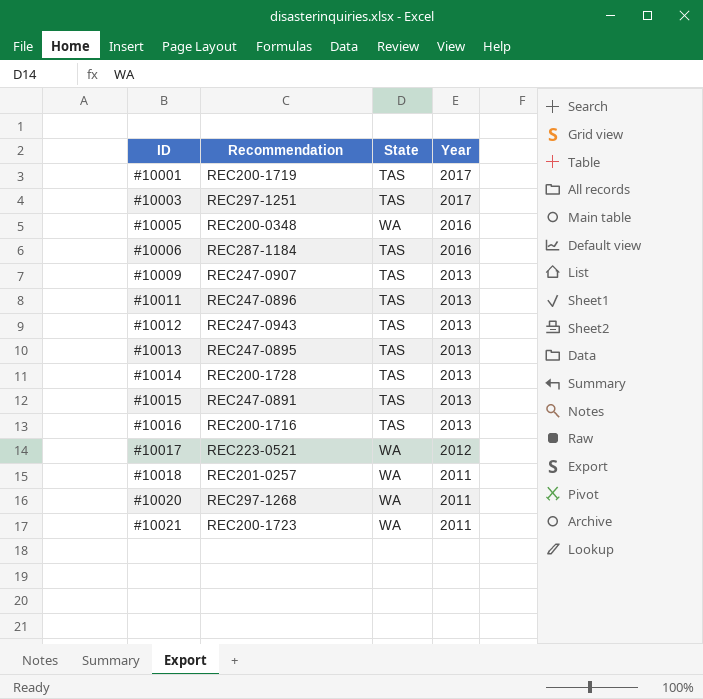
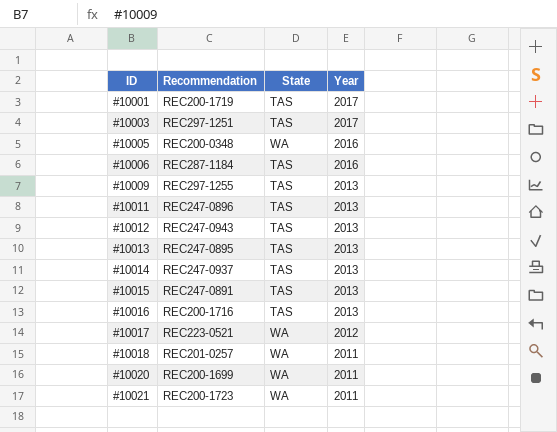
#10009 | Recommendation: REC247-0907 -> REC297-1255
#10014 | Recommendation: REC200-1728 -> REC247-0937
#10020 | Recommendation: REC297-1268 -> REC200-1699

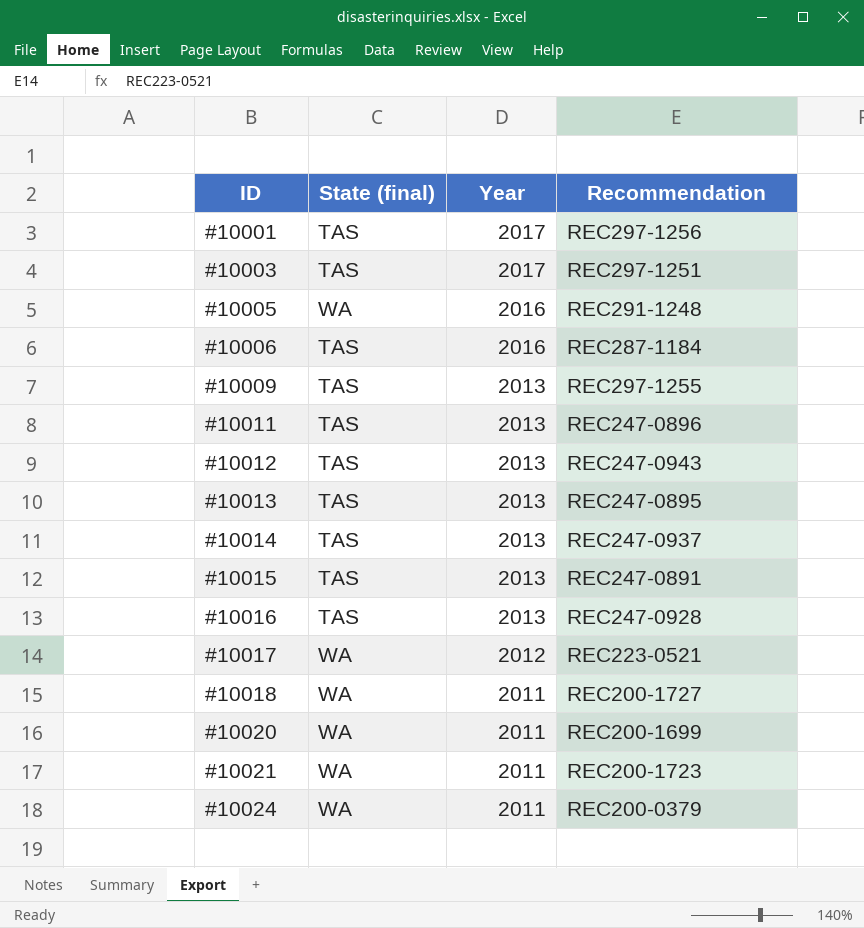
column name: State -> State (final)
column Recommendation | position: 2 -> 4
#10001 | Recommendation: REC200-1719 -> REC297-1256
#10005 | Recommendation: REC200-0348 -> REC291-1248
#10016 | Recommendation: REC200-1716 -> REC247-0928
#10018 | Recommendation: REC201-0257 -> REC200-1727
row #10024: none -> WA | 2011 | REC200-0379

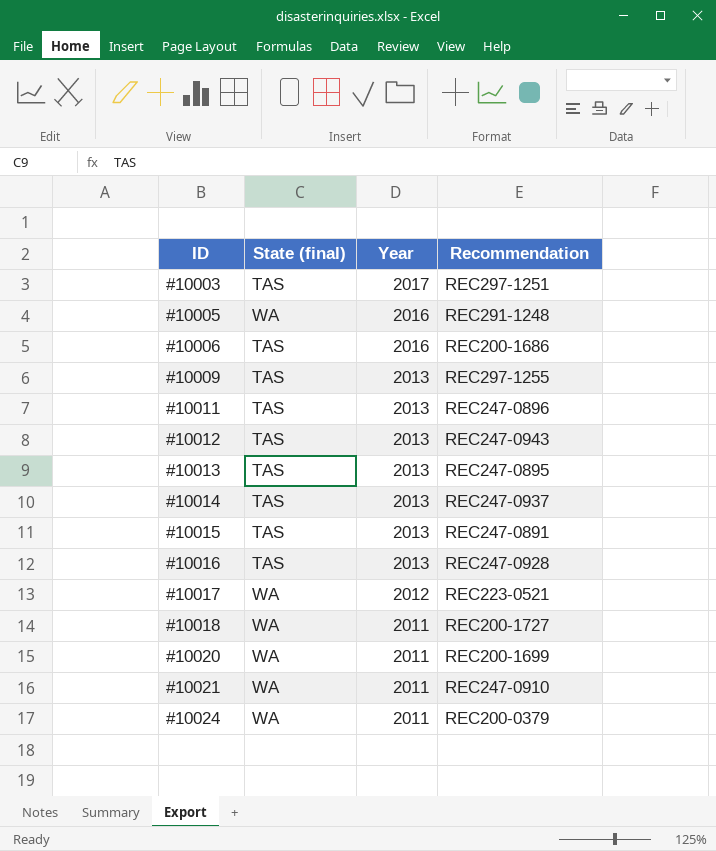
row #10001: TAS | 2017 | REC297-1256 -> none
#10006 | Recommendation: REC287-1184 -> REC200-1686
#10021 | Recommendation: REC200-1723 -> REC247-0910

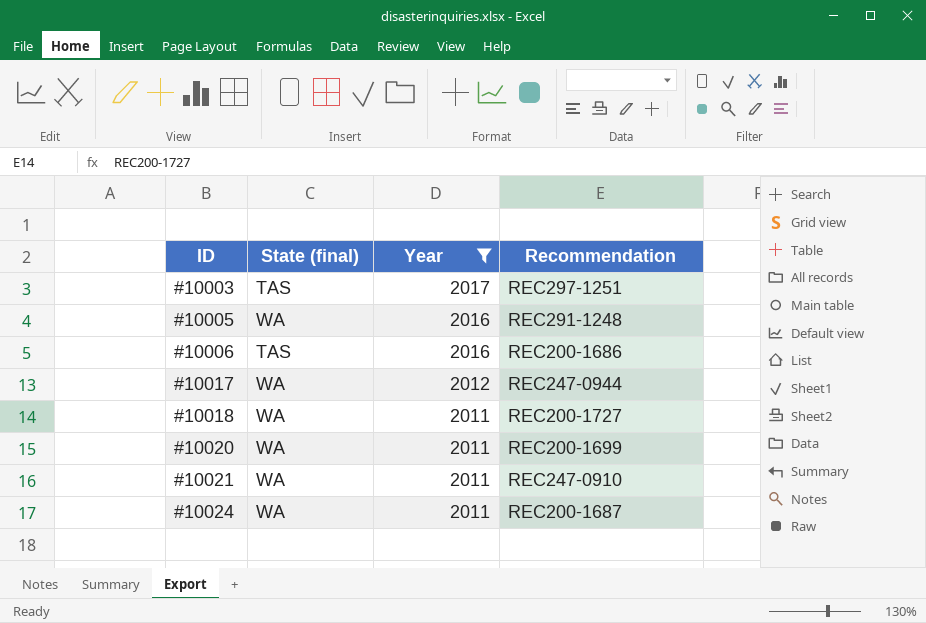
filter: none -> Year != 2013
#10017 | Recommendation: REC223-0521 -> REC247-0944
#10024 | Recommendation: REC200-0379 -> REC200-1687

